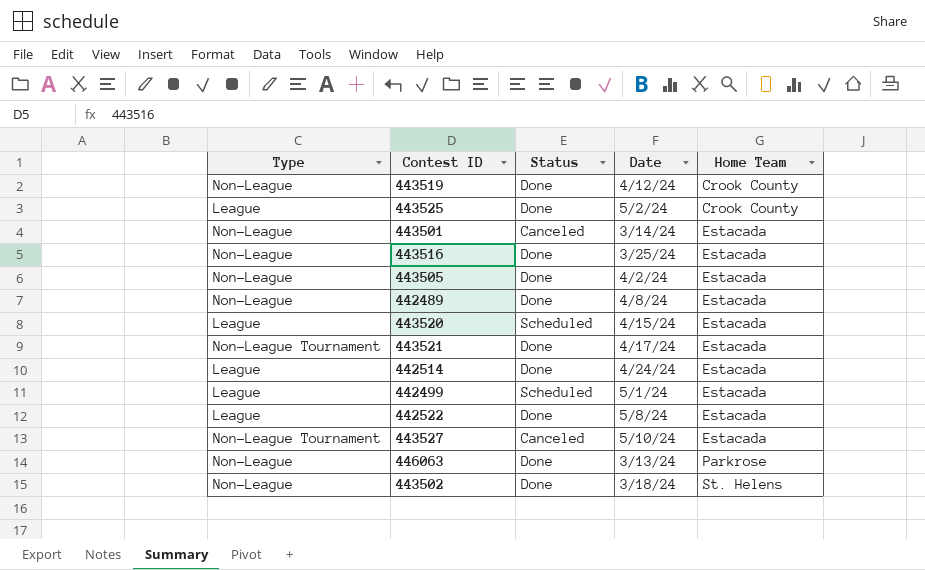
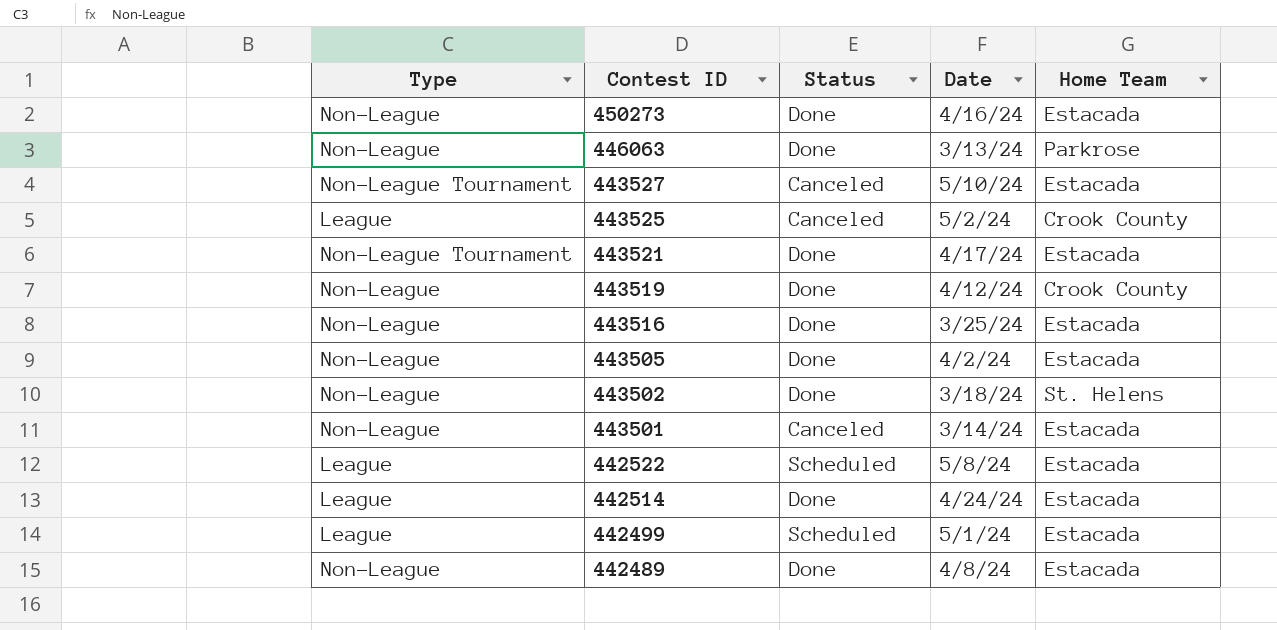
row order: Home Team ascending -> Contest ID descending
row 443520: League | Scheduled | 4/15/24 | Estacada -> none
row 450273: none -> Non-League | Done | 4/16/24 | Estacada
443525 | Status: Done -> Canceled
442522 | Status: Done -> Scheduled

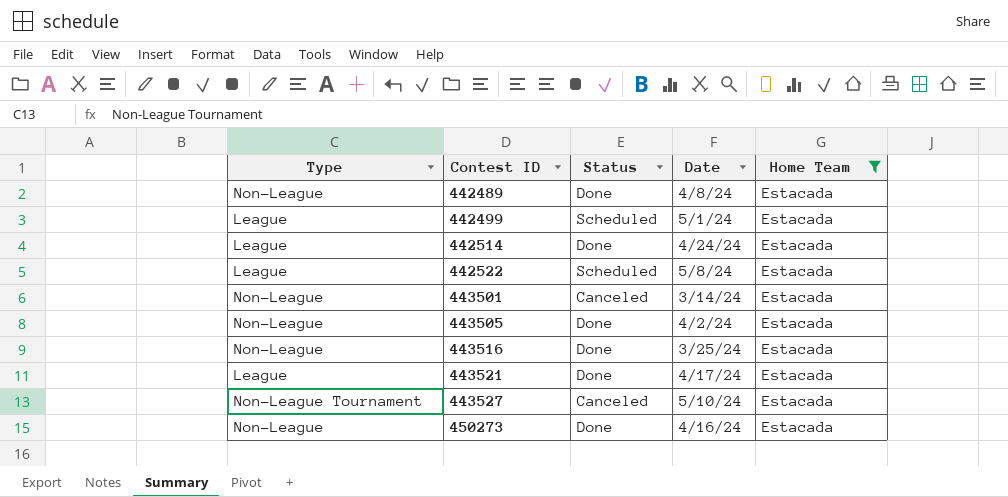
filter: none -> Home Team = Estacada
row order: Contest ID descending -> Contest ID ascending
443521 | Type: Non-League Tournament -> League

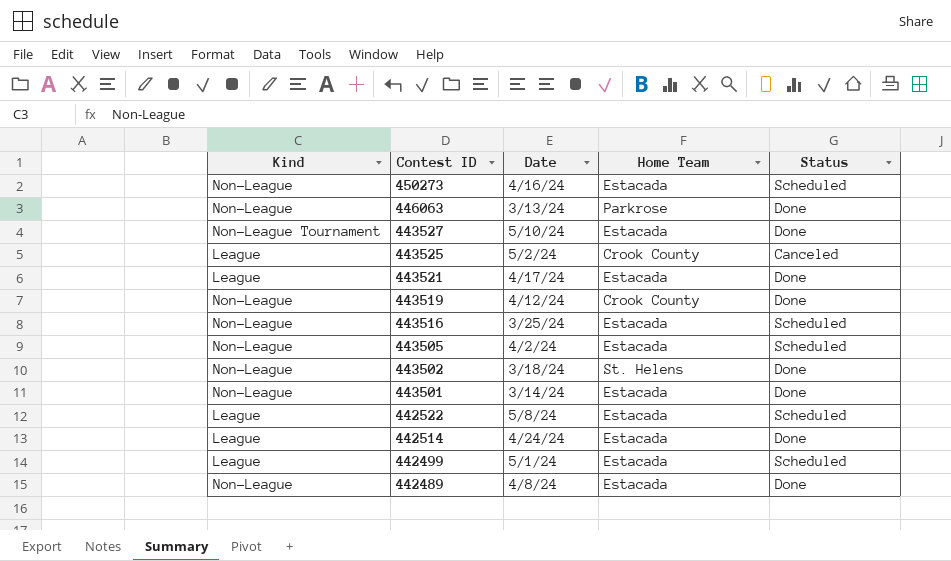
filter: Home Team = Estacada -> none
row order: Contest ID ascending -> Contest ID descending
column name: Type -> Kind
column Status | position: 3 -> 5
450273 | Status: Done -> Scheduled
443527 | Status: Canceled -> Done
443516 | Status: Done -> Scheduled
443505 | Status: Done -> Scheduled
443501 | Status: Canceled -> Done

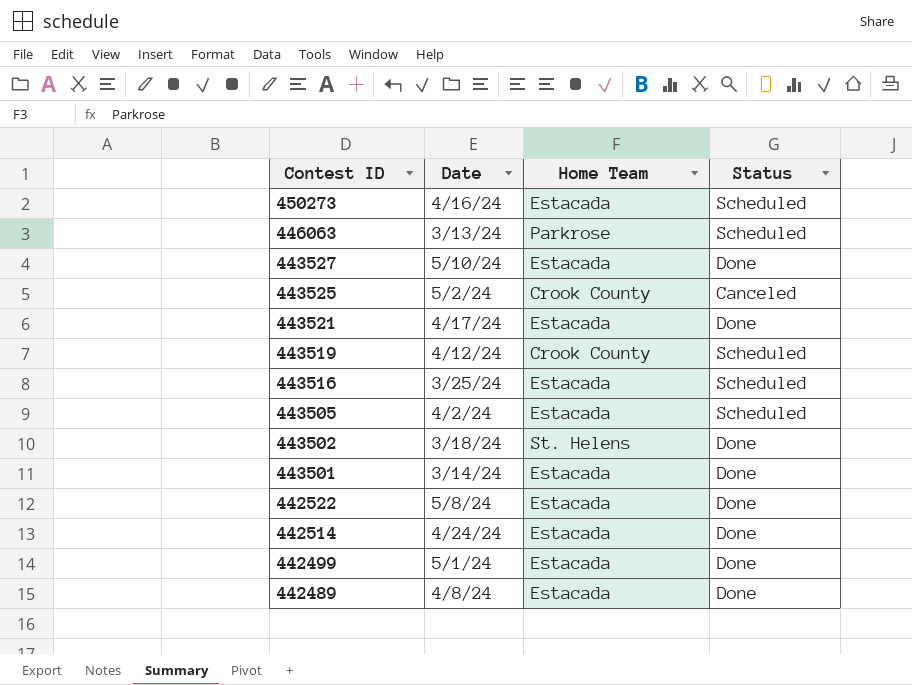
column Kind | position: 1 -> none
446063 | Status: Done -> Scheduled
443519 | Status: Done -> Scheduled
442522 | Status: Scheduled -> Done
442499 | Status: Scheduled -> Done

